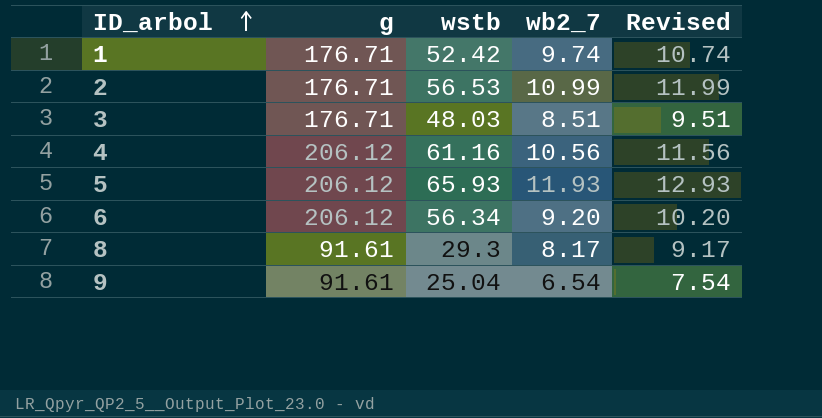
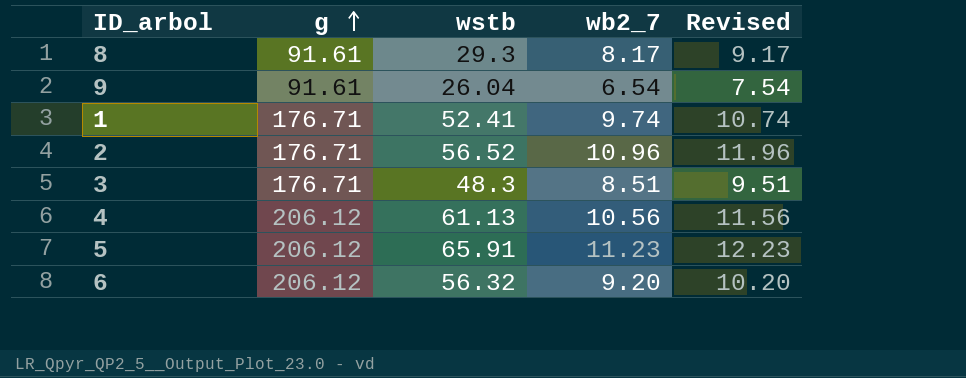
row order: ID_arbol ascending -> g ascending
9 | wstb: 25.04 -> 26.04
1 | wstb: 52.42 -> 52.41
2 | wstb: 56.53 -> 56.52
2 | wb2_7: 10.99 -> 10.96
2 | Revised: 11.99 -> 11.96
3 | wstb: 48.03 -> 48.3
4 | wstb: 61.16 -> 61.13
5 | wstb: 65.93 -> 65.91
5 | wb2_7: 11.93 -> 11.23
5 | Revised: 12.93 -> 12.23
6 | wstb: 56.34 -> 56.32

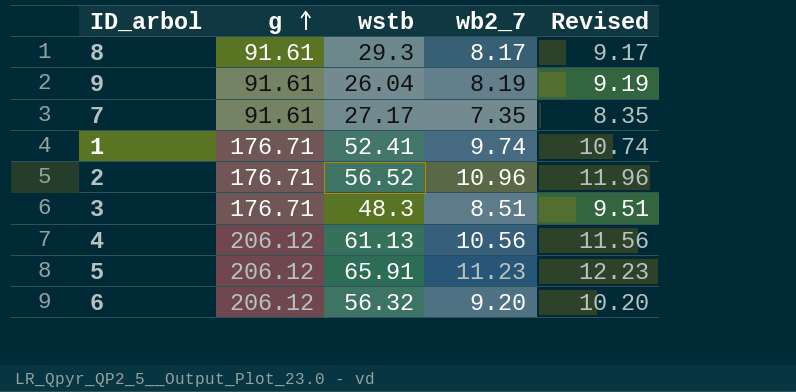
9 | wb2_7: 6.54 -> 8.19
9 | Revised: 7.54 -> 9.19
row 7: none -> 91.61 | 27.17 | 7.35 | 8.35

